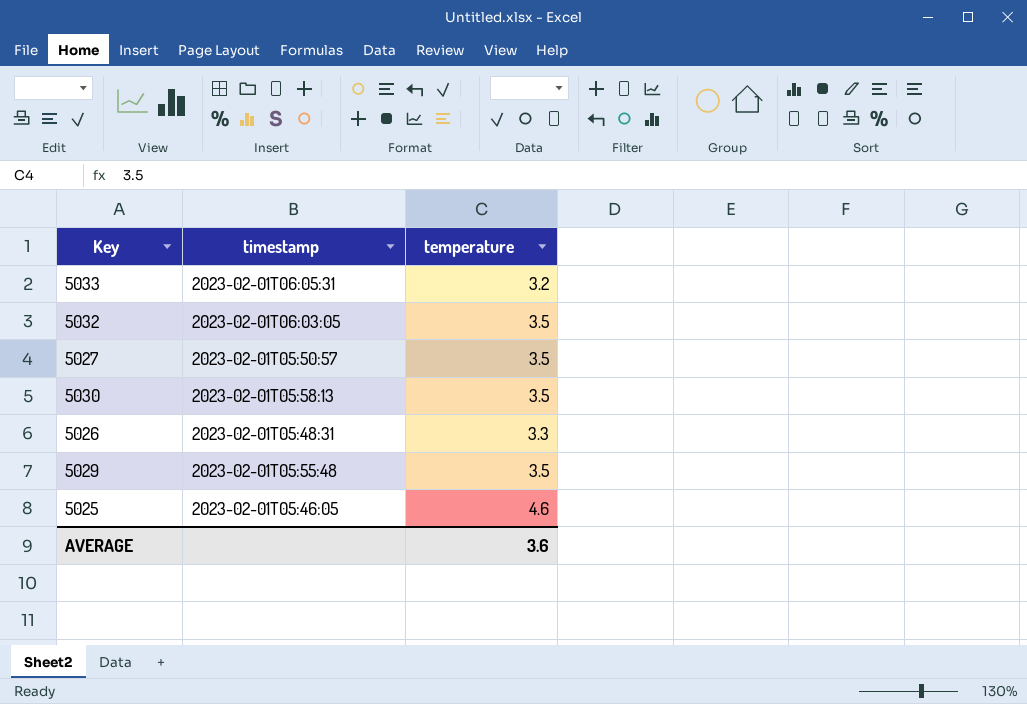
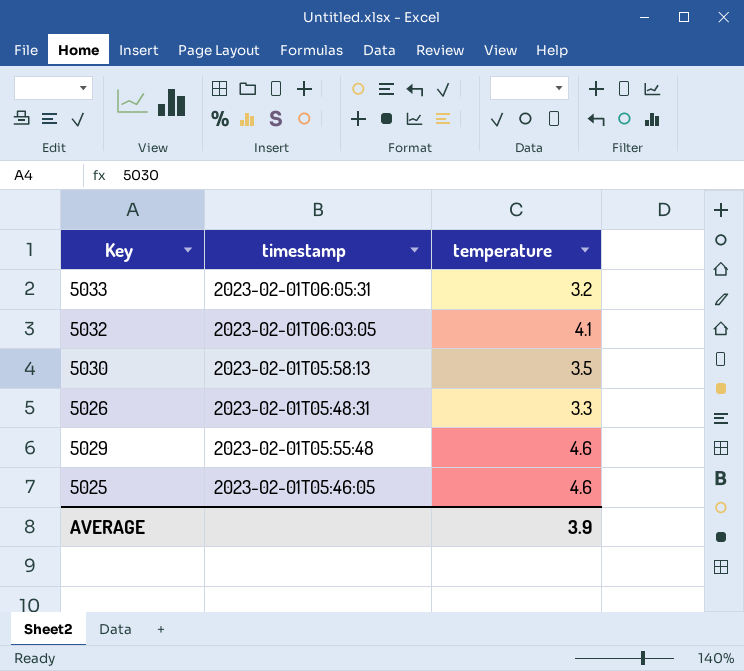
row 5027: 2023-02-01T05:50:57 | 3.5 -> none
5032 | temperature: 3.5 -> 4.1
5029 | temperature: 3.5 -> 4.6
AVERAGE | temperature: 3.6 -> 3.9

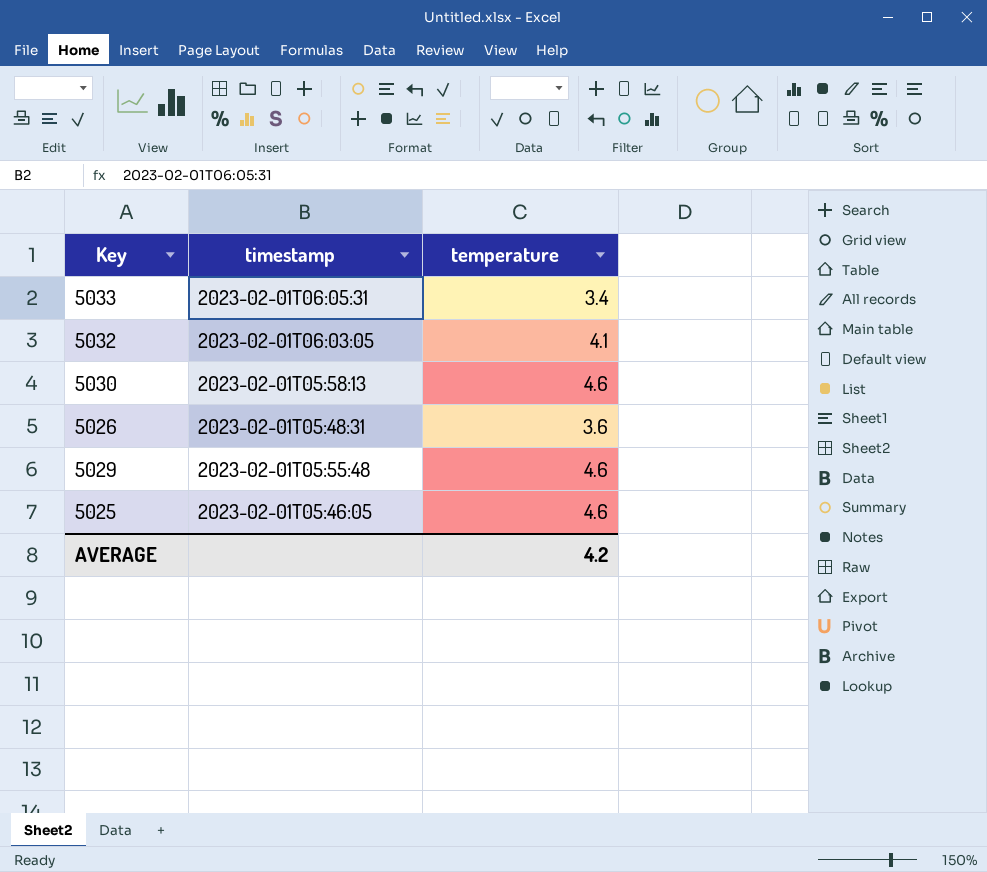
5033 | temperature: 3.2 -> 3.4
5030 | temperature: 3.5 -> 4.6
5026 | temperature: 3.3 -> 3.6
AVERAGE | temperature: 3.9 -> 4.2

